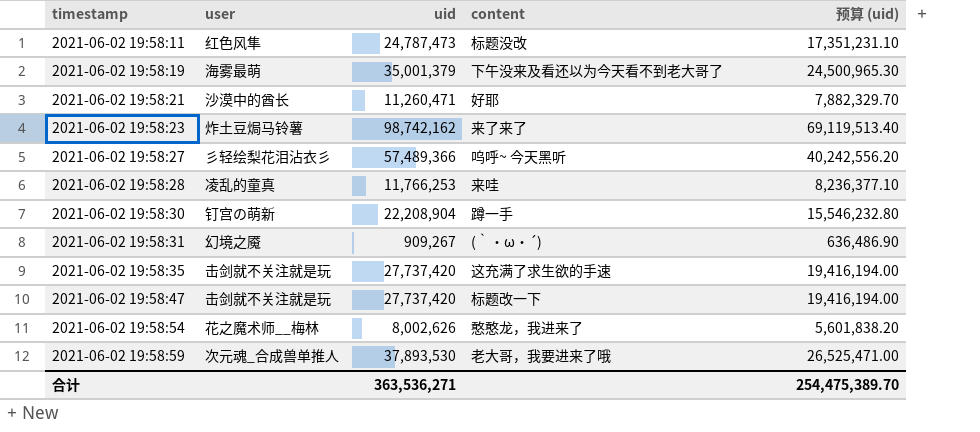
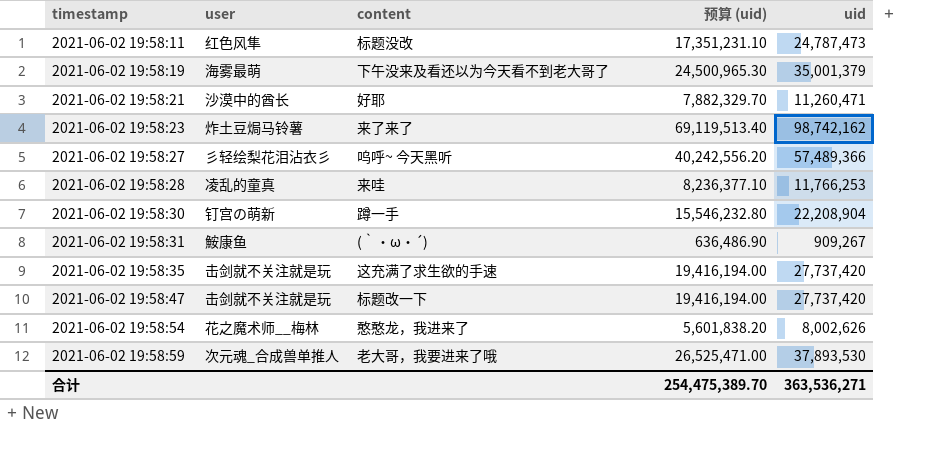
column uid | position: 3 -> 5
2021-06-02 19:58:31 | user: 幻境之魇 -> 鮟康鱼

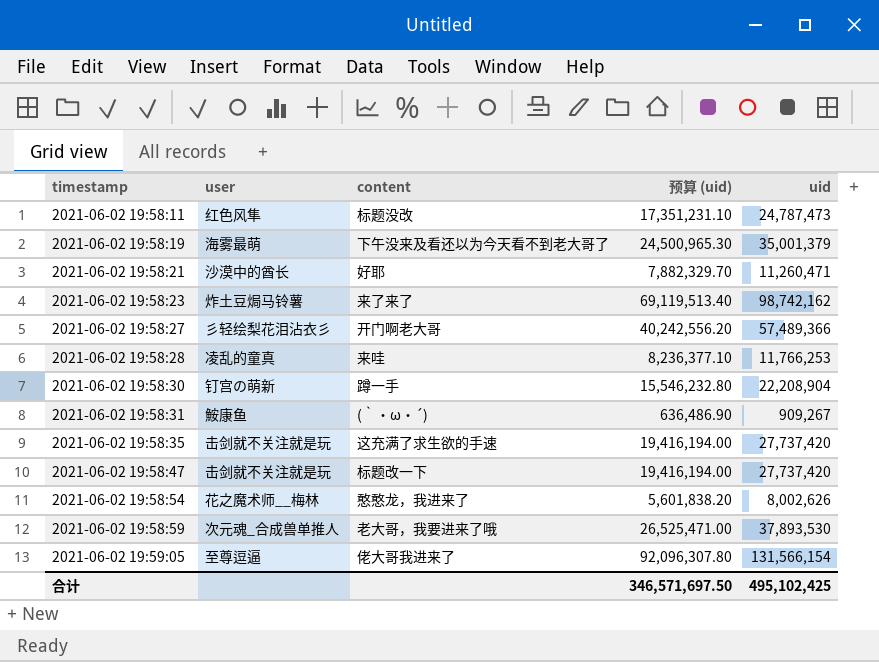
2021-06-02 19:58:27 | content: 呜呼~ 今天黑听 -> 开门啊老大哥
row 2021-06-02 19:59:05: none -> 至尊逗逼 | 佬大哥我进来了 | 92,096,307.80 | 131,566,154
合计 | 预算 (uid): 254,475,389.70 -> 346,571,697.50
合计 | uid: 363,536,271 -> 495,102,425

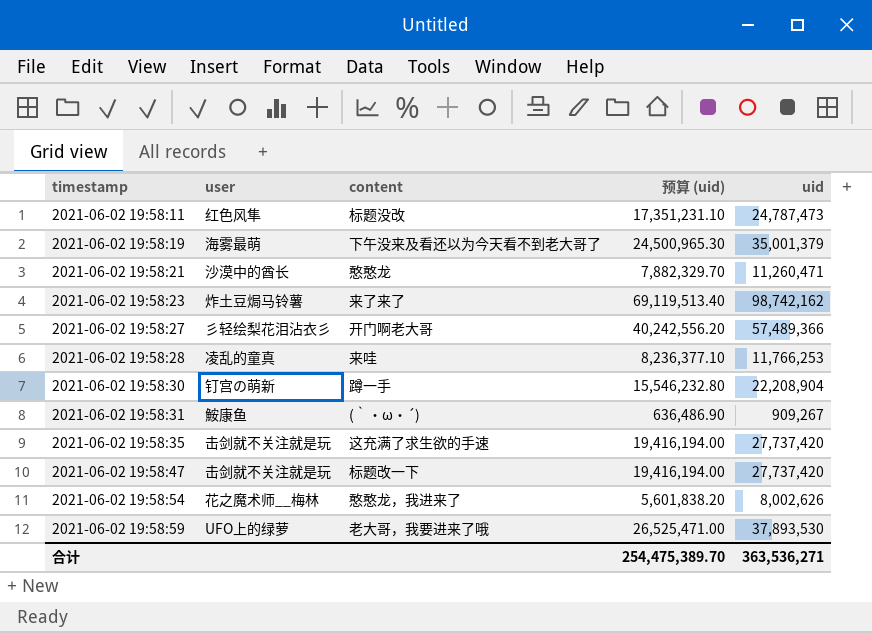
row 2021-06-02 19:59:05: 至尊逗逼 | 佬大哥我进来了 | 92,096,307.80 | 131,566,154 -> none
2021-06-02 19:58:21 | content: 好耶 -> 憨憨龙
2021-06-02 19:58:59 | user: 次元魂_合成兽单推人 -> UFO上的绿萝
合计 | 预算 (uid): 346,571,697.50 -> 254,475,389.70
合计 | uid: 495,102,425 -> 363,536,271

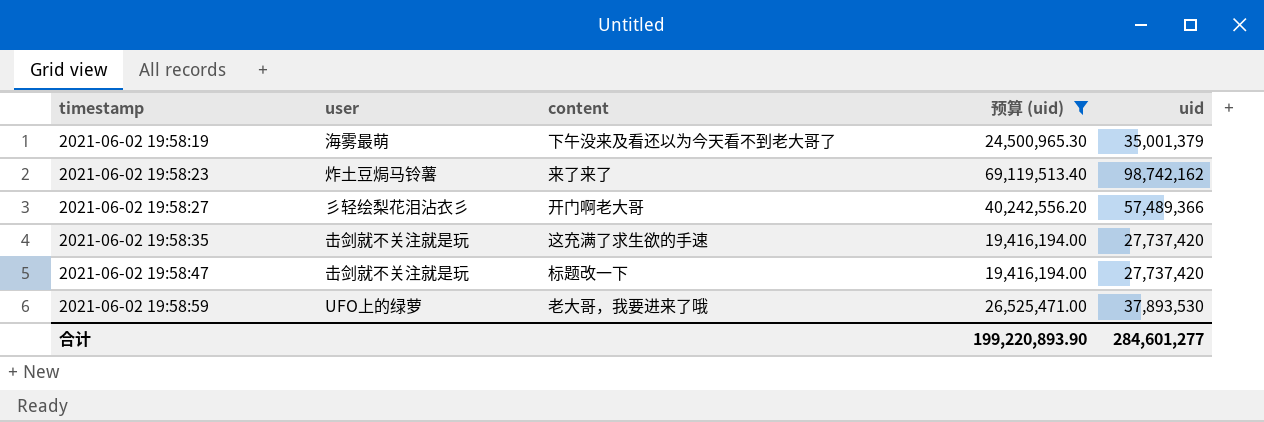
filter: none -> 预算 (uid) >= 19,416,194.00
合计 | 预算 (uid): 254,475,389.70 -> 199,220,893.90
合计 | uid: 363,536,271 -> 284,601,277

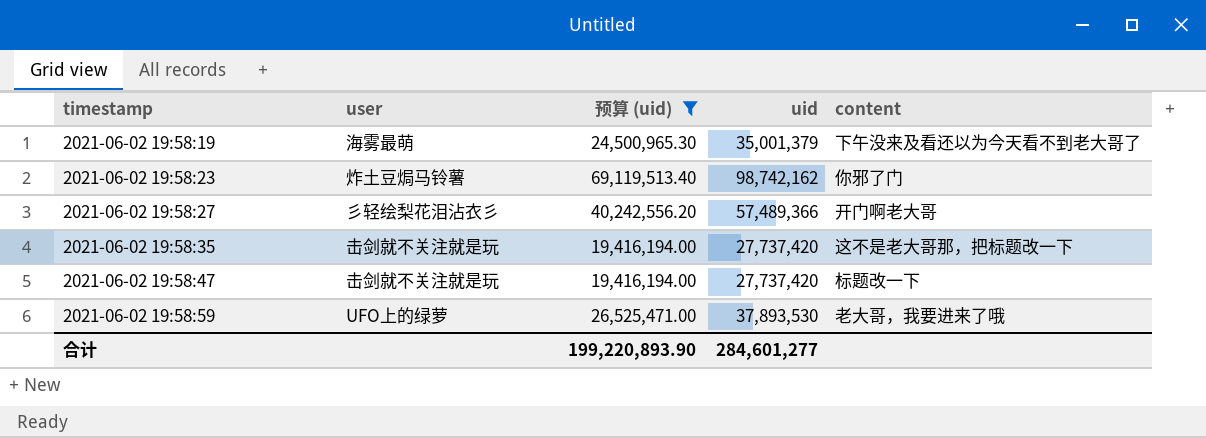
column content | position: 3 -> 5
2021-06-02 19:58:23 | content: 来了来了 -> 你邪了门
2021-06-02 19:58:35 | content: 这充满了求生欲的手速 -> 这不是老大哥那，把标题改一下

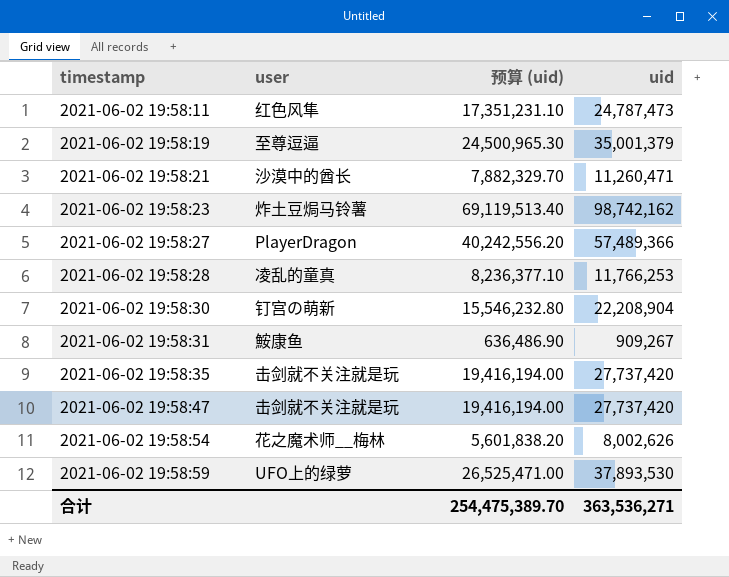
filter: 预算 (uid) >= 19,416,194.00 -> none
column content | position: 5 -> none
2021-06-02 19:58:19 | user: 海雾最萌 -> 至尊逗逼
2021-06-02 19:58:27 | user: 彡轻绘梨花泪沾衣彡 -> PlayerDragon
合计 | 预算 (uid): 199,220,893.90 -> 254,475,389.70
合计 | uid: 284,601,277 -> 363,536,271

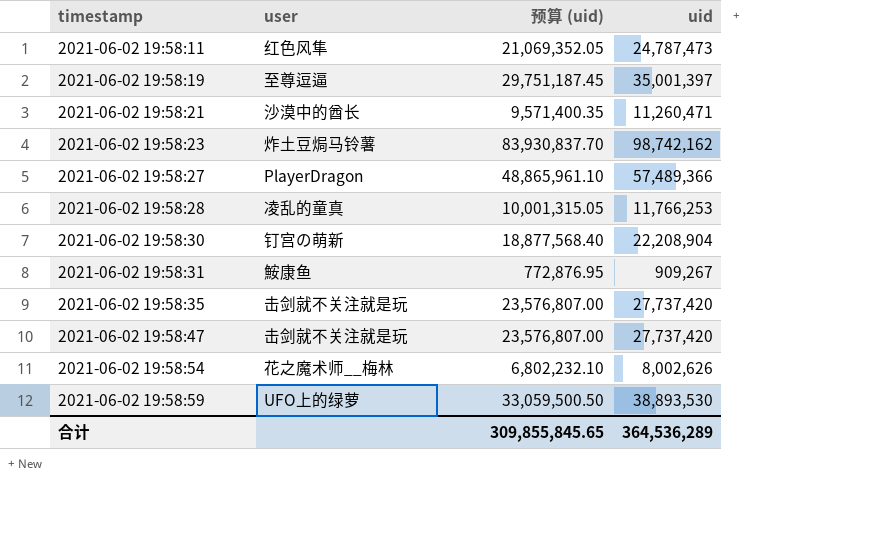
column 预算 (uid) | formula: [uid] * 0.7 -> [uid] * 0.85
2021-06-02 19:58:19 | uid: 35,001,379 -> 35,001,397
2021-06-02 19:58:59 | uid: 37,893,530 -> 38,893,530
合计 | 预算 (uid): 254,475,389.70 -> 309,855,845.65
合计 | uid: 363,536,271 -> 364,536,289

